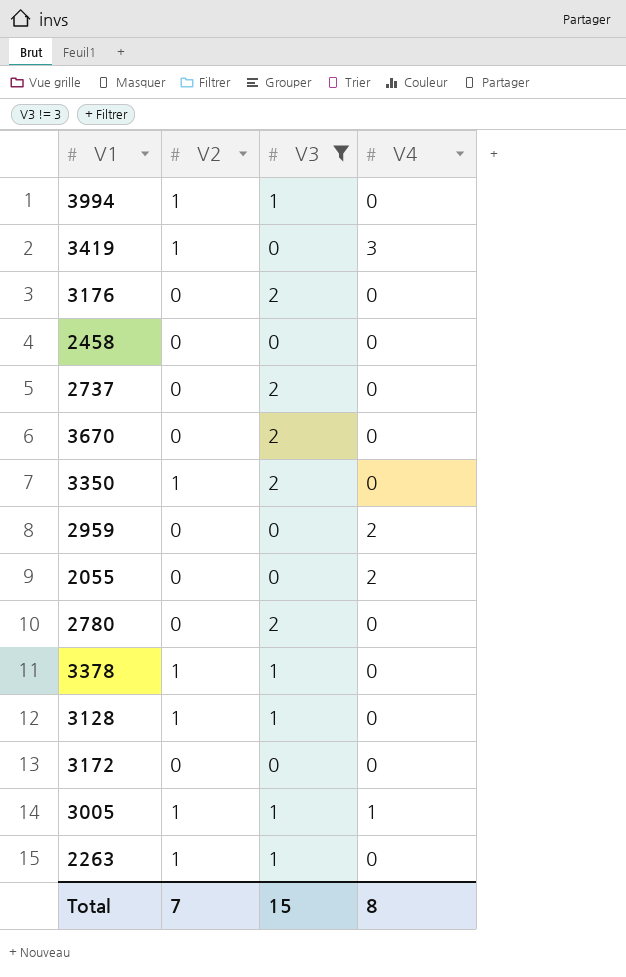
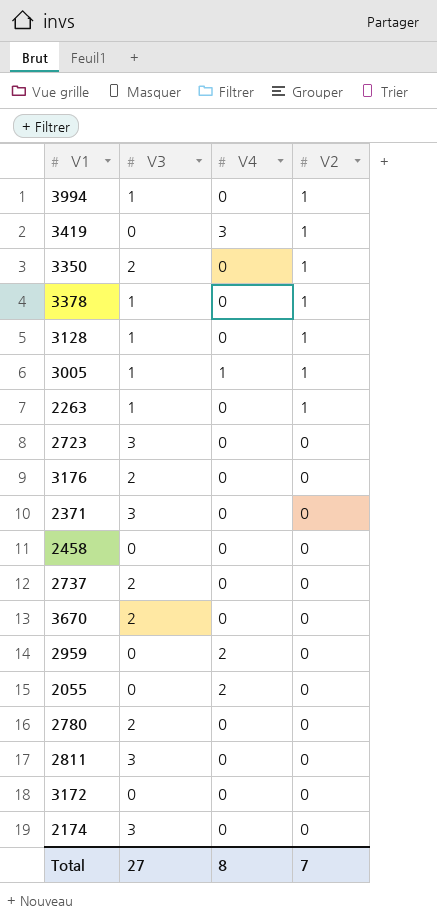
filter: V3 != 3 -> none
row order: none -> V2 descending
column V2 | position: 2 -> 4
Total | V3: 15 -> 27

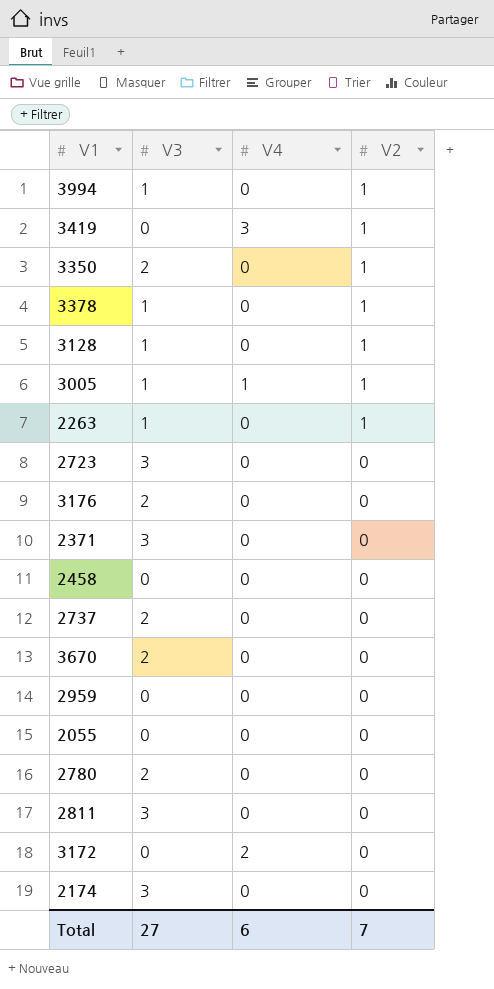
2959 | V4: 2 -> 0
2055 | V4: 2 -> 0
3172 | V4: 0 -> 2
Total | V4: 8 -> 6

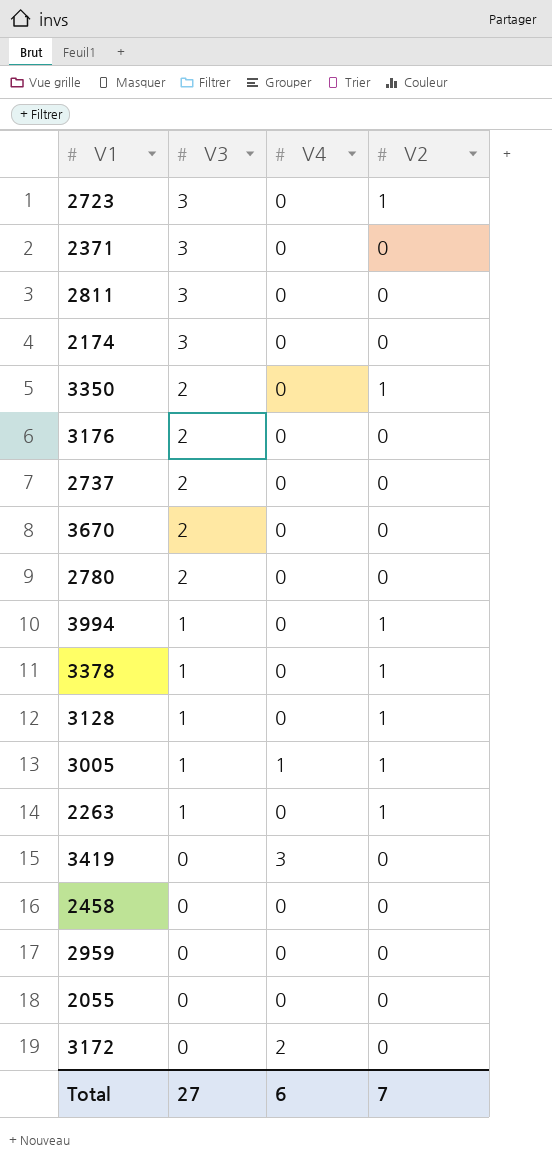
row order: V2 descending -> V3 descending
2723 | V2: 0 -> 1
3419 | V2: 1 -> 0

